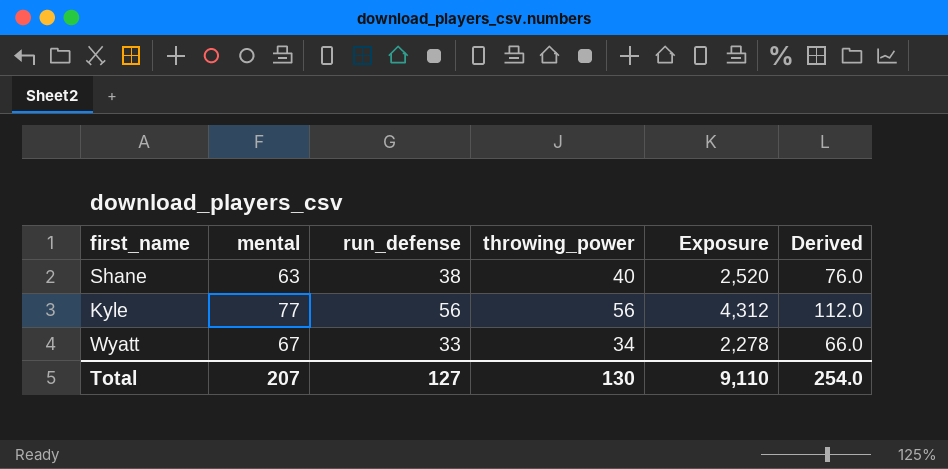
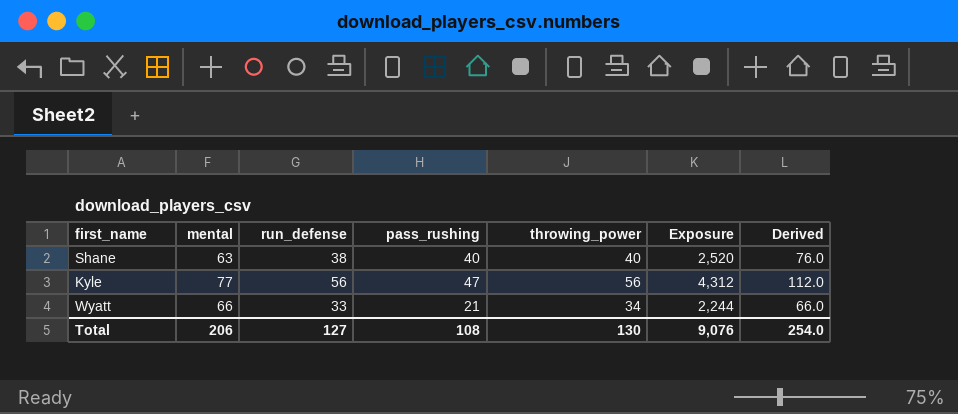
column pass_rushing | position: none -> 4
Wyatt | mental: 67 -> 66
Wyatt | Exposure: 2,278 -> 2,244
Total | mental: 207 -> 206
Total | Exposure: 9,110 -> 9,076

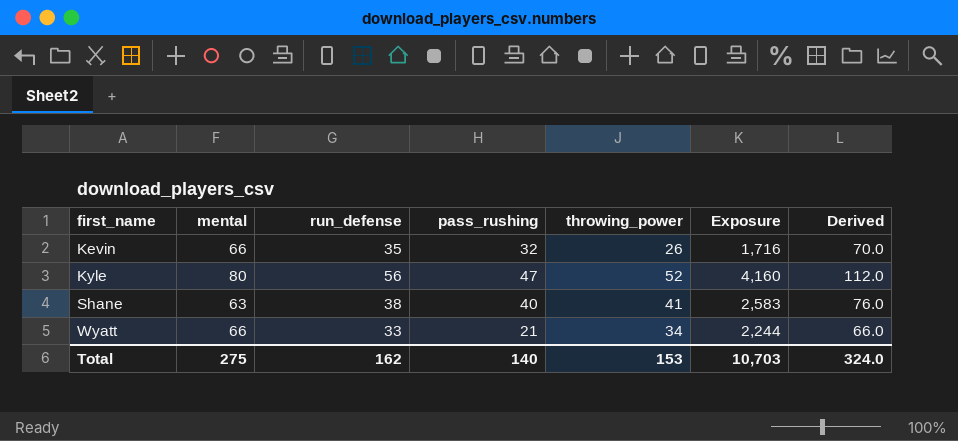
row order: none -> first_name ascending
row Kevin: none -> 66 | 35 | 32 | 26 | 1,716 | 70.0
Kyle | mental: 77 -> 80
Kyle | throwing_power: 56 -> 52
Kyle | Exposure: 4,312 -> 4,160
Shane | throwing_power: 40 -> 41
Shane | Exposure: 2,520 -> 2,583
Total | mental: 206 -> 275
Total | run_defense: 127 -> 162
Total | pass_rushing: 108 -> 140
Total | throwing_power: 130 -> 153
Total | Exposure: 9,076 -> 10,703
Total | Derived: 254.0 -> 324.0

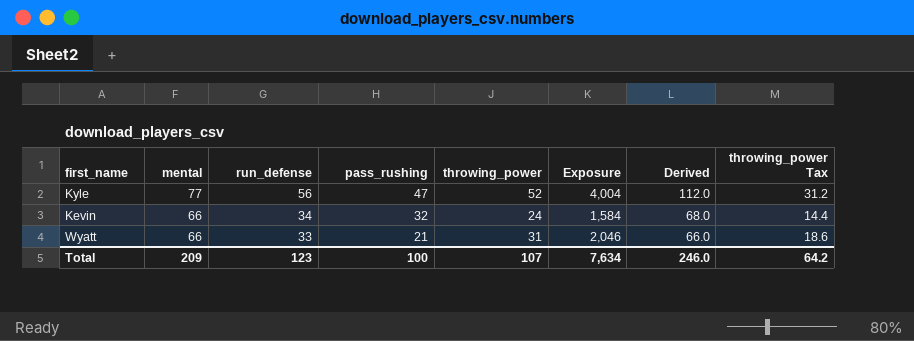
row order: first_name ascending -> mental descending
column throwing_power Tax | formula: none -> [throwing_power] * 0.6
row Shane: 63 | 38 | 40 | 41 | 2,583 | 76.0 -> none
Kyle | mental: 80 -> 77
Kyle | Exposure: 4,160 -> 4,004
Kevin | run_defense: 35 -> 34
Kevin | throwing_power: 26 -> 24
Kevin | Exposure: 1,716 -> 1,584
Kevin | Derived: 70.0 -> 68.0
Wyatt | throwing_power: 34 -> 31
Wyatt | Exposure: 2,244 -> 2,046
Total | mental: 275 -> 209
Total | run_defense: 162 -> 123
Total | pass_rushing: 140 -> 100
Total | throwing_power: 153 -> 107
Total | Exposure: 10,703 -> 7,634
Total | Derived: 324.0 -> 246.0

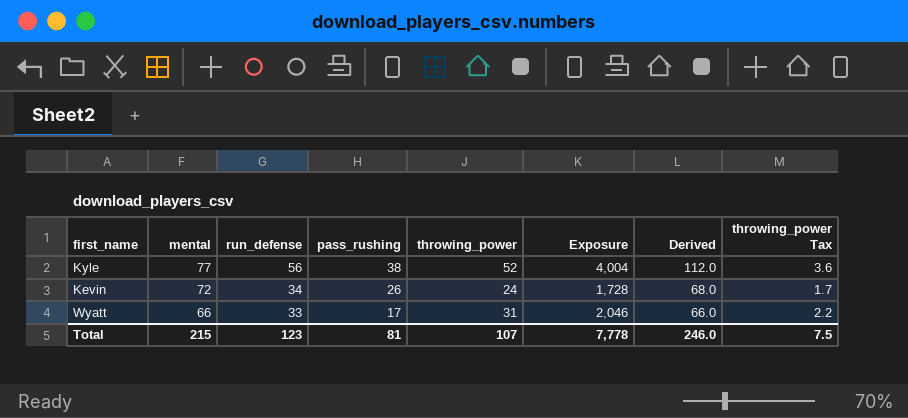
column throwing_power Tax | formula: [throwing_power] * 0.6 -> [throwing_power] * 0.07
Kyle | pass_rushing: 47 -> 38
Kevin | mental: 66 -> 72
Kevin | pass_rushing: 32 -> 26
Kevin | Exposure: 1,584 -> 1,728
Wyatt | pass_rushing: 21 -> 17
Total | mental: 209 -> 215
Total | pass_rushing: 100 -> 81
Total | Exposure: 7,634 -> 7,778
Total | throwing_power Tax: 64.2 -> 7.5

